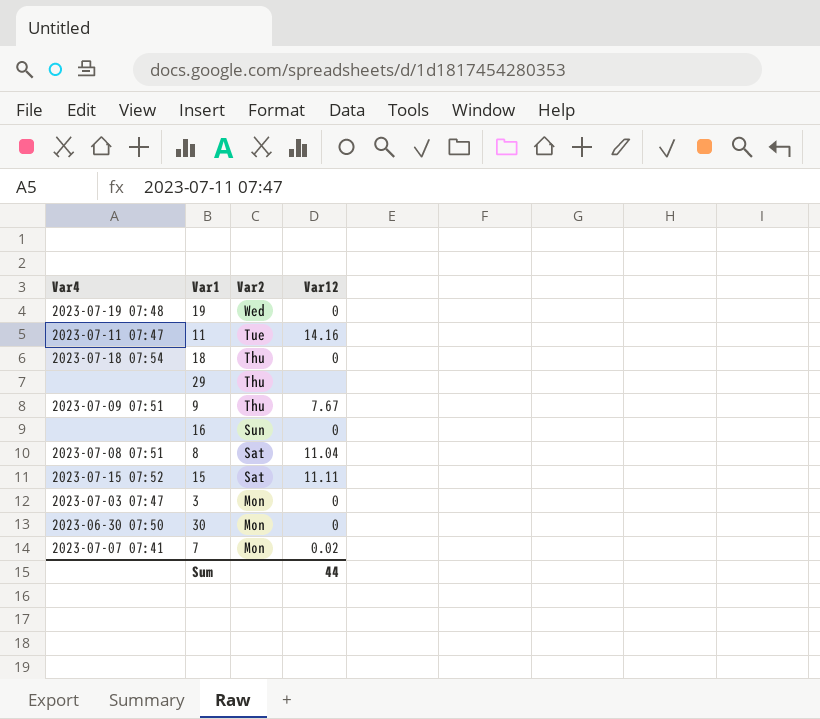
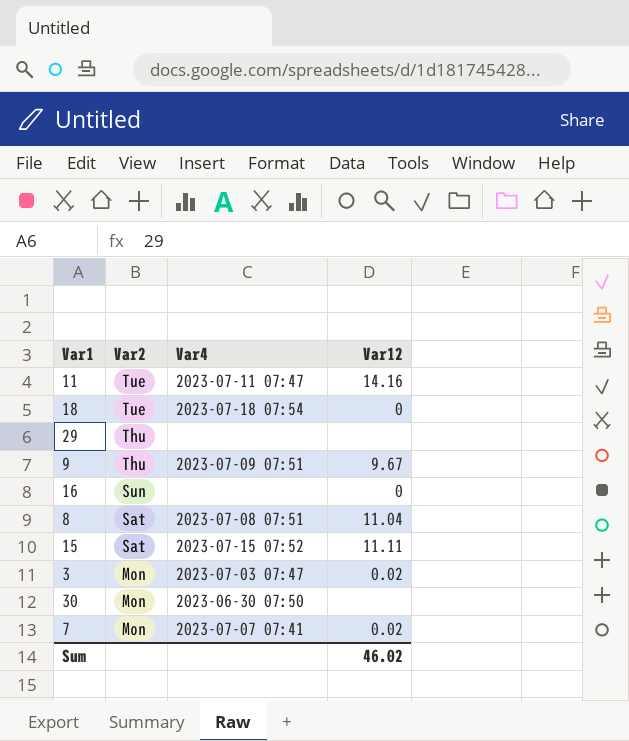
column Var4 | position: 1 -> 3
row 19: 2023-07-19 07:48 | Wed | 0 -> none
18 | Var2: Thu -> Tue
9 | Var12: 7.67 -> 9.67
3 | Var12: 0 -> 0.02
30 | Var12: 0 -> none
Sum | Var12: 44 -> 46.02

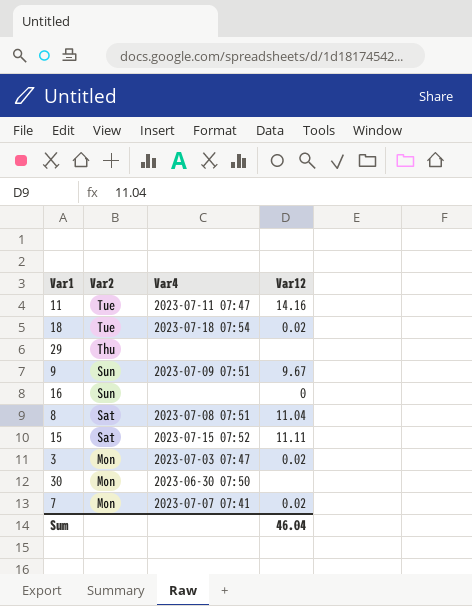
18 | Var12: 0 -> 0.02
9 | Var2: Thu -> Sun
Sum | Var12: 46.02 -> 46.04

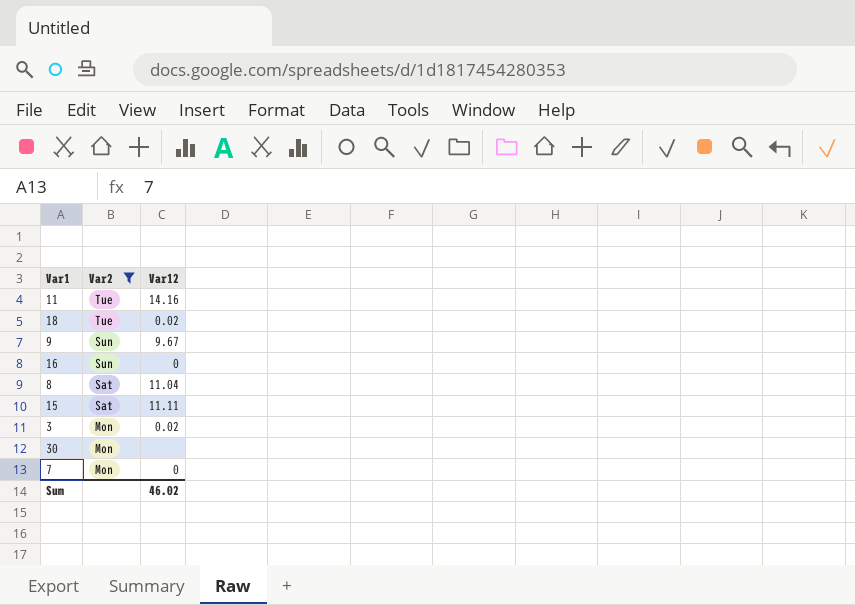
filter: none -> Var2 != Thu
column Var4 | position: 3 -> none
7 | Var12: 0.02 -> 0
Sum | Var12: 46.04 -> 46.02

